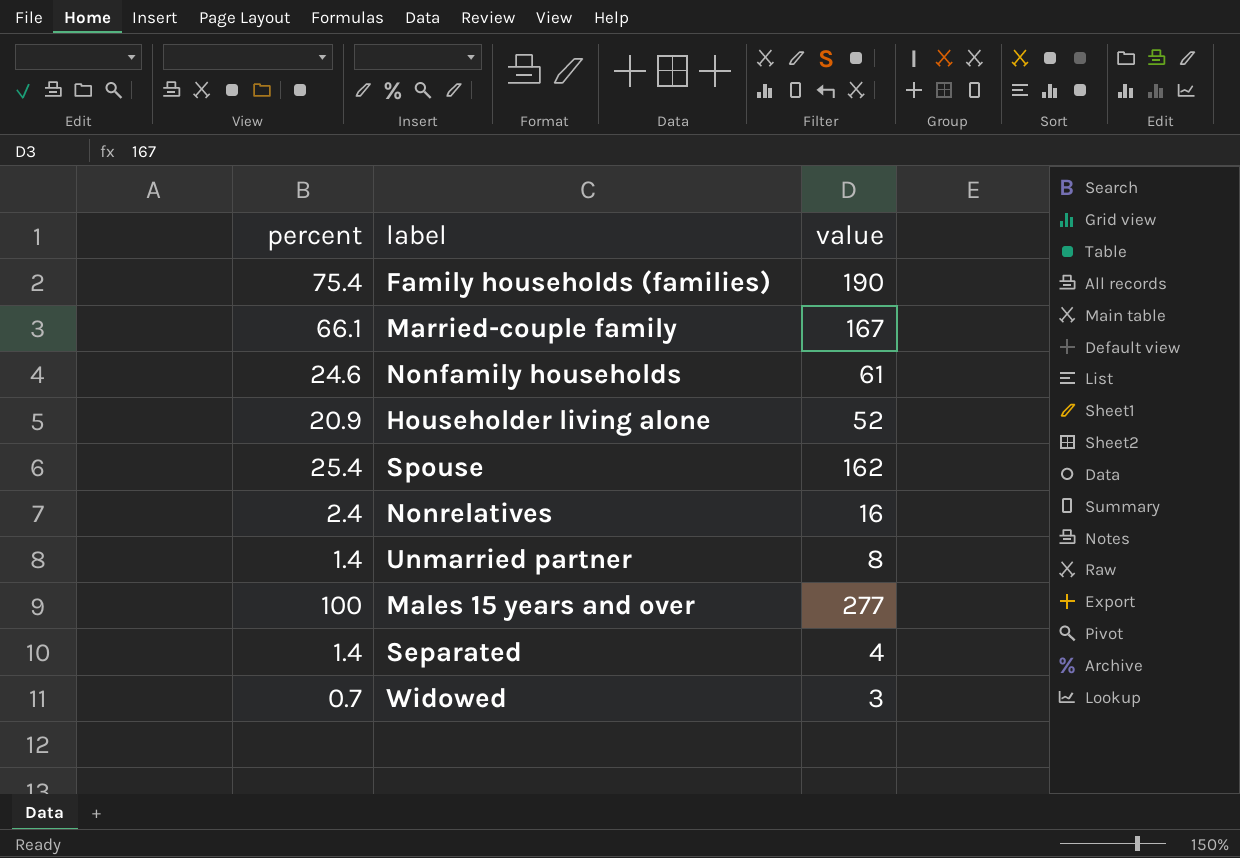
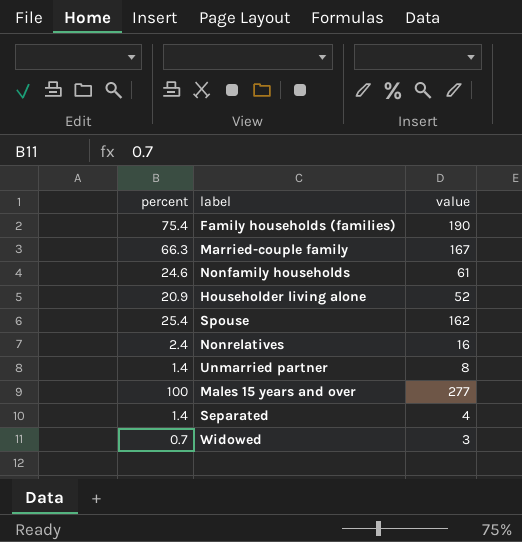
Married-couple family | percent: 66.1 -> 66.3

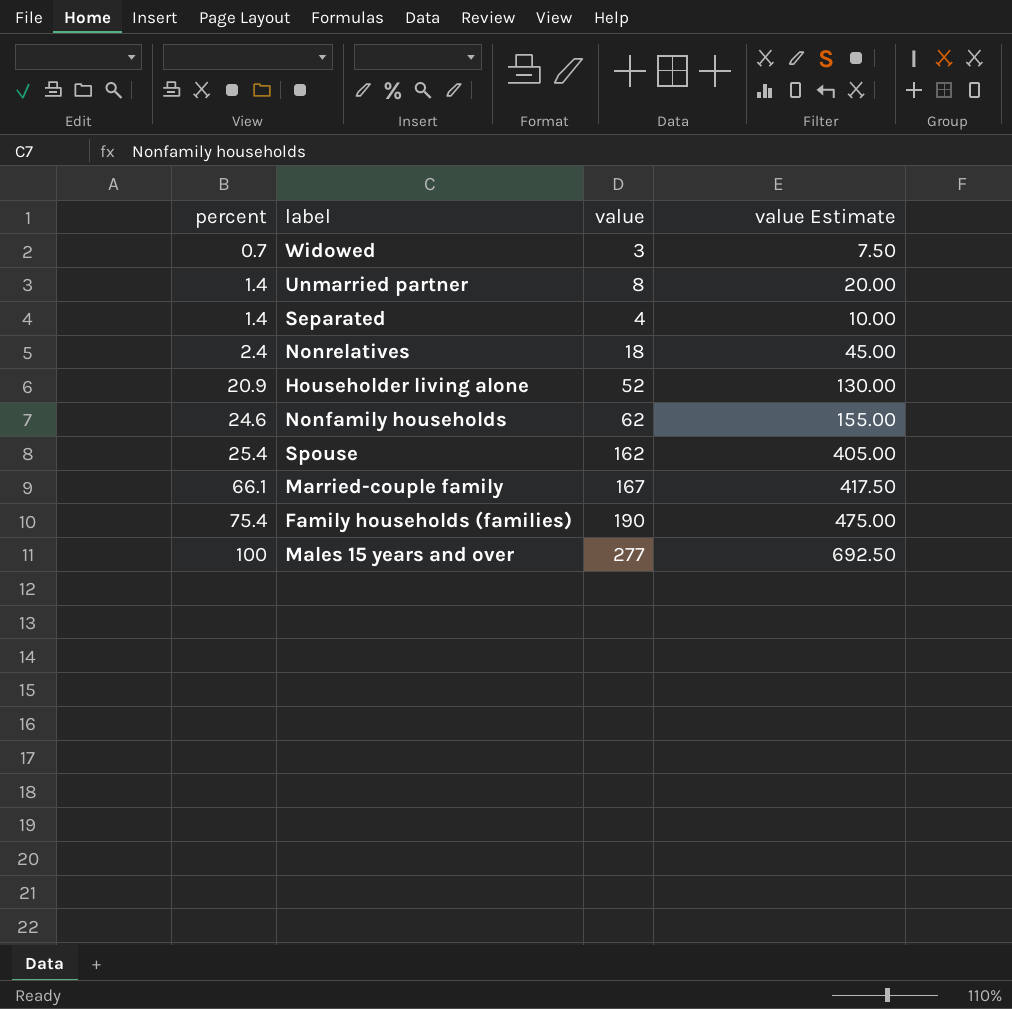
row order: none -> percent ascending
column value Estimate | formula: none -> [value] * 2.5
Nonrelatives | value: 16 -> 18
Nonfamily households | value: 61 -> 62
Married-couple family | percent: 66.3 -> 66.1

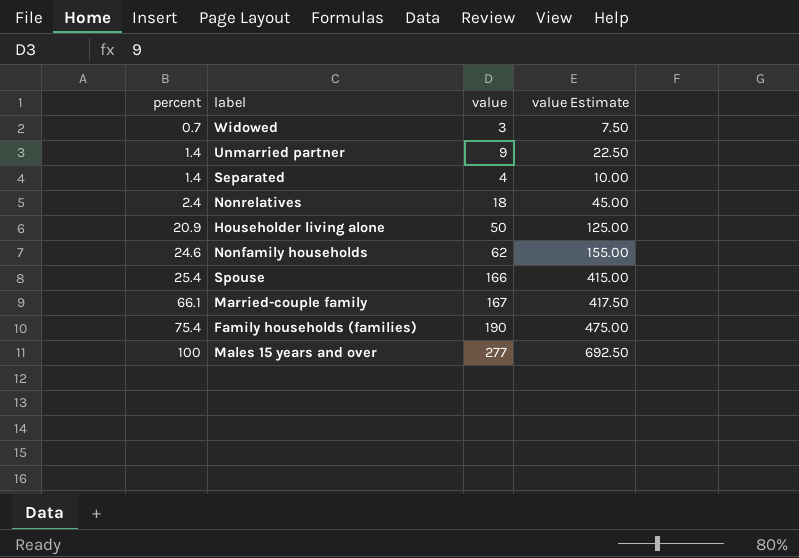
Unmarried partner | value: 8 -> 9
Unmarried partner | value Estimate: 20.00 -> 22.50
Householder living alone | value: 52 -> 50
Householder living alone | value Estimate: 130.00 -> 125.00
Spouse | value: 162 -> 166
Spouse | value Estimate: 405.00 -> 415.00

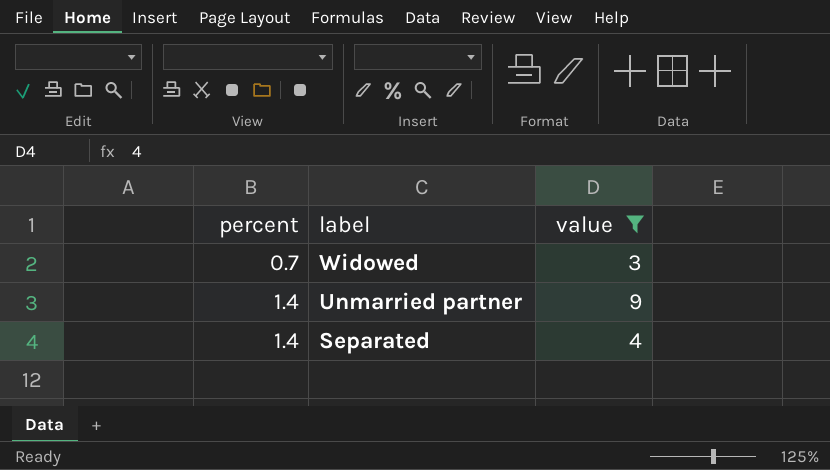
filter: none -> value <= 9
column value Estimate | formula: [value] * 2.5 -> none

